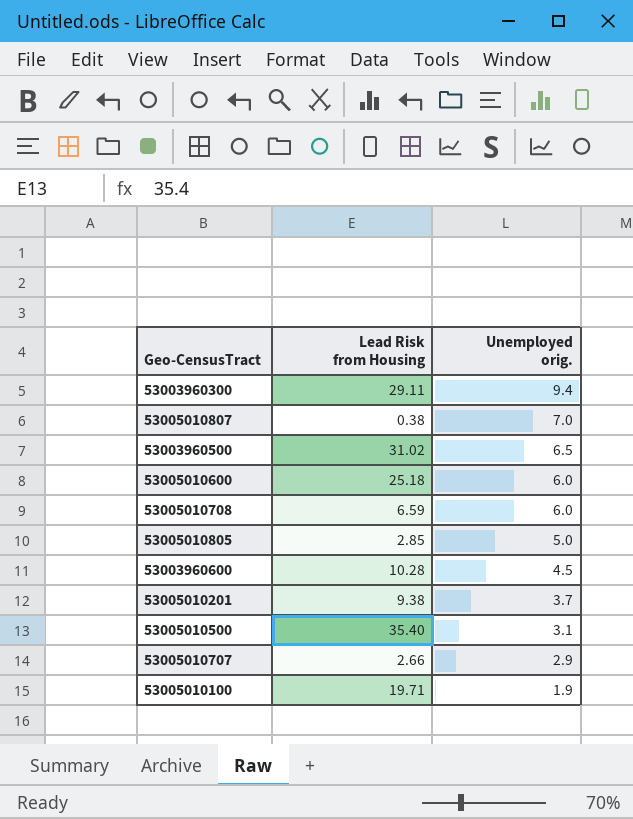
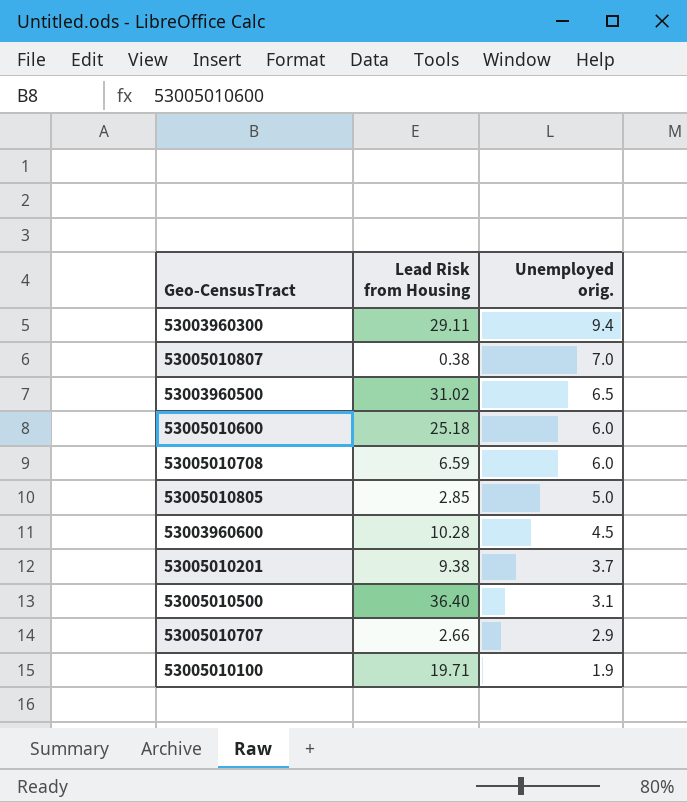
53005010500 | Lead Risk from Housing: 35.40 -> 36.40

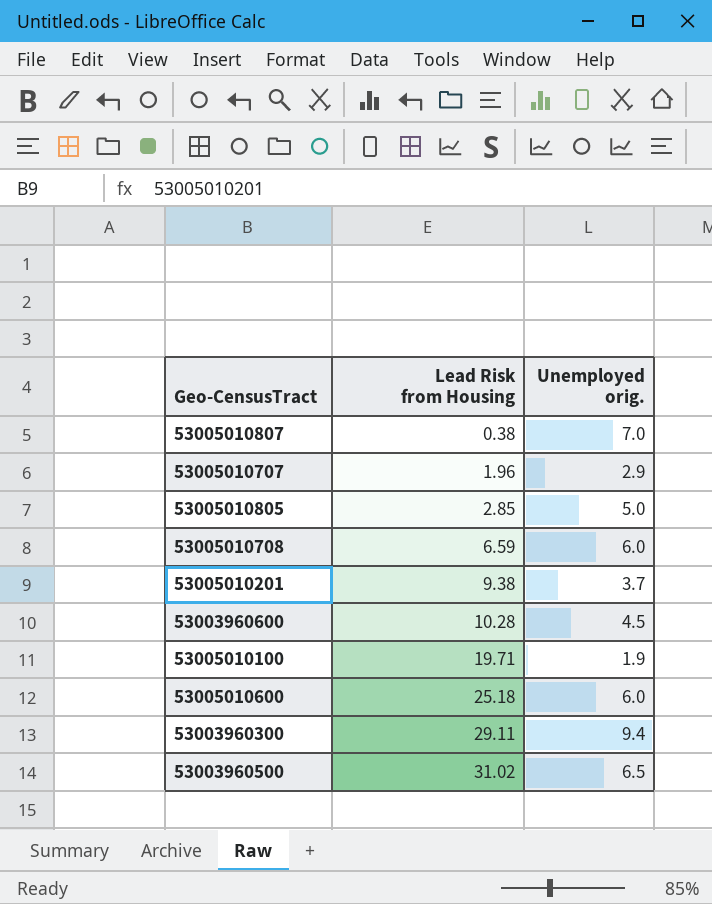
row order: Unemployed orig. descending -> Lead Risk from Housing ascending
row 53005010500: 36.40 | 3.1 -> none
53005010707 | Lead Risk from Housing: 2.66 -> 1.96

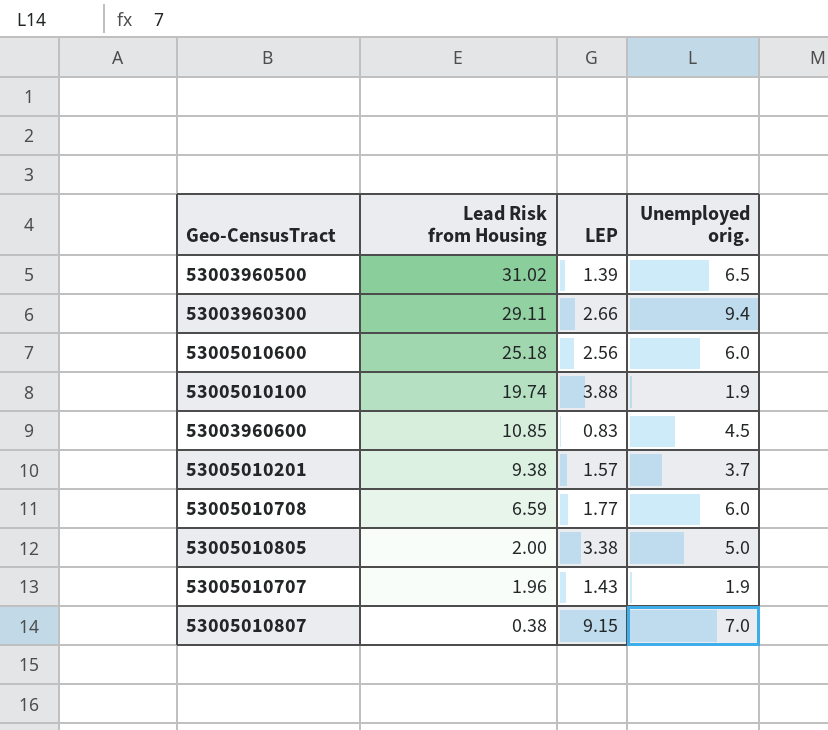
row order: Lead Risk from Housing ascending -> Lead Risk from Housing descending
column LEP | position: none -> 3
53005010100 | Lead Risk from Housing: 19.71 -> 19.74
53003960600 | Lead Risk from Housing: 10.28 -> 10.85
53005010805 | Lead Risk from Housing: 2.85 -> 2.00
53005010707 | Unemployed orig.: 2.9 -> 1.9

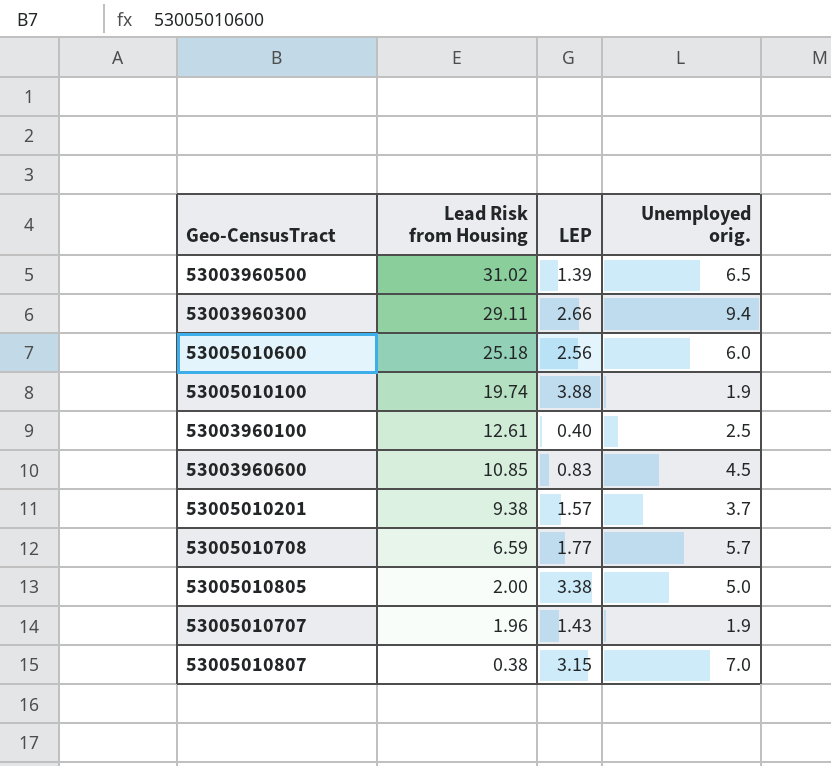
row 53003960100: none -> 12.61 | 0.40 | 2.5
53005010708 | Unemployed orig.: 6.0 -> 5.7
53005010807 | LEP: 9.15 -> 3.15

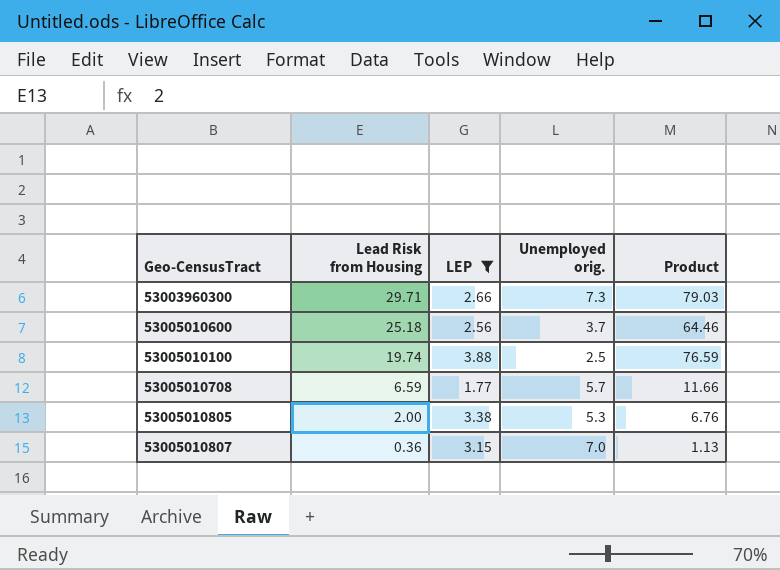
filter: none -> LEP >= 1.77
column Product | formula: none -> [Lead Risk from Housing] * [LEP]
53003960300 | Lead Risk from Housing: 29.11 -> 29.71
53003960300 | Unemployed orig.: 9.4 -> 7.3
53005010600 | Unemployed orig.: 6.0 -> 3.7
53005010100 | Unemployed orig.: 1.9 -> 2.5
53005010805 | Unemployed orig.: 5.0 -> 5.3
53005010807 | Lead Risk from Housing: 0.38 -> 0.36

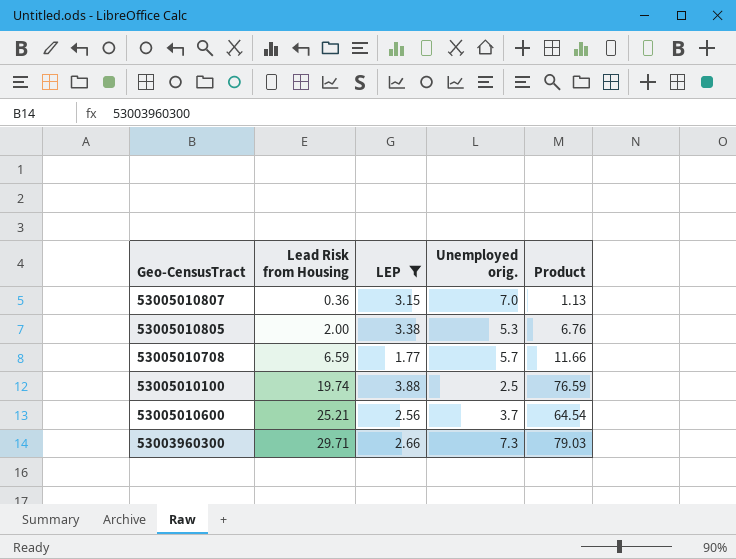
row order: Lead Risk from Housing descending -> Lead Risk from Housing ascending
53005010600 | Lead Risk from Housing: 25.18 -> 25.21
53005010600 | Product: 64.46 -> 64.54

